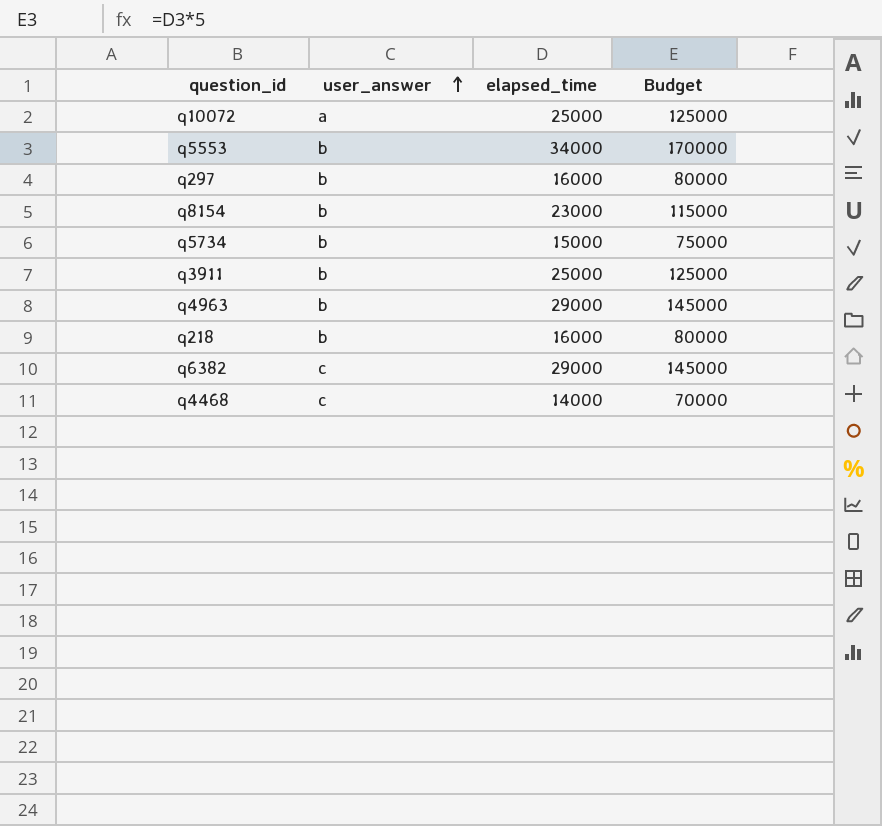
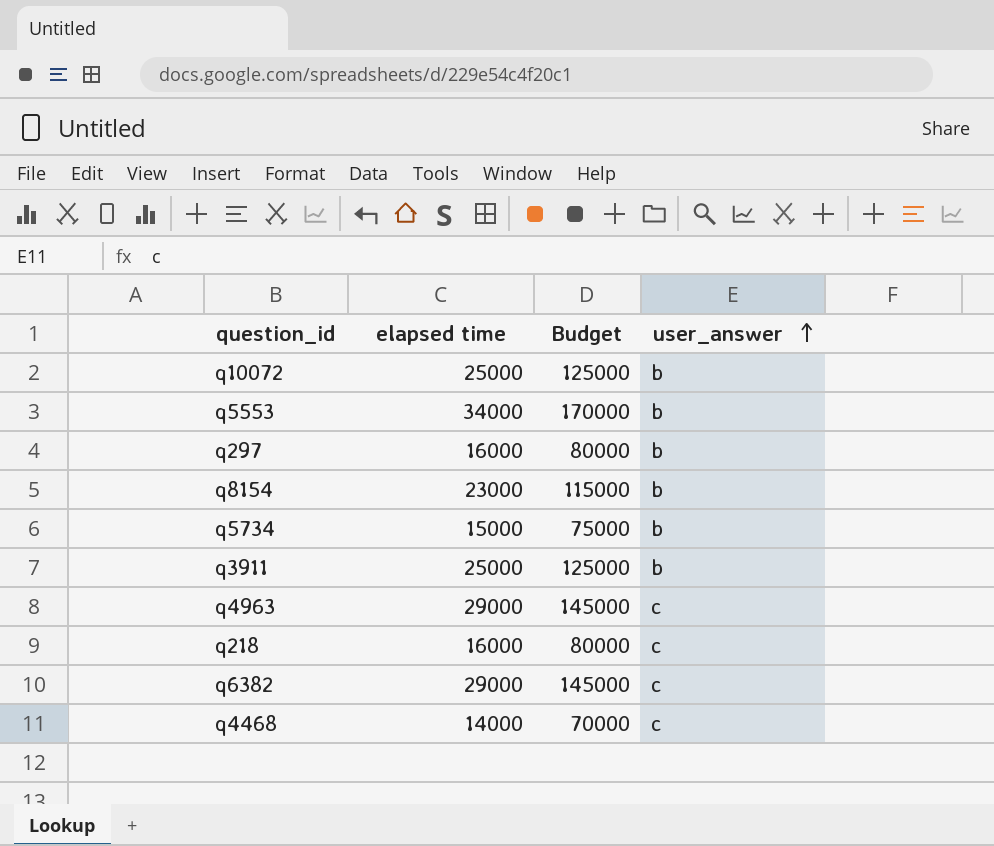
column name: elapsed_time -> elapsed time
column user_answer | position: 2 -> 4
q10072 | user_answer: a -> b
q4963 | user_answer: b -> c
q218 | user_answer: b -> c

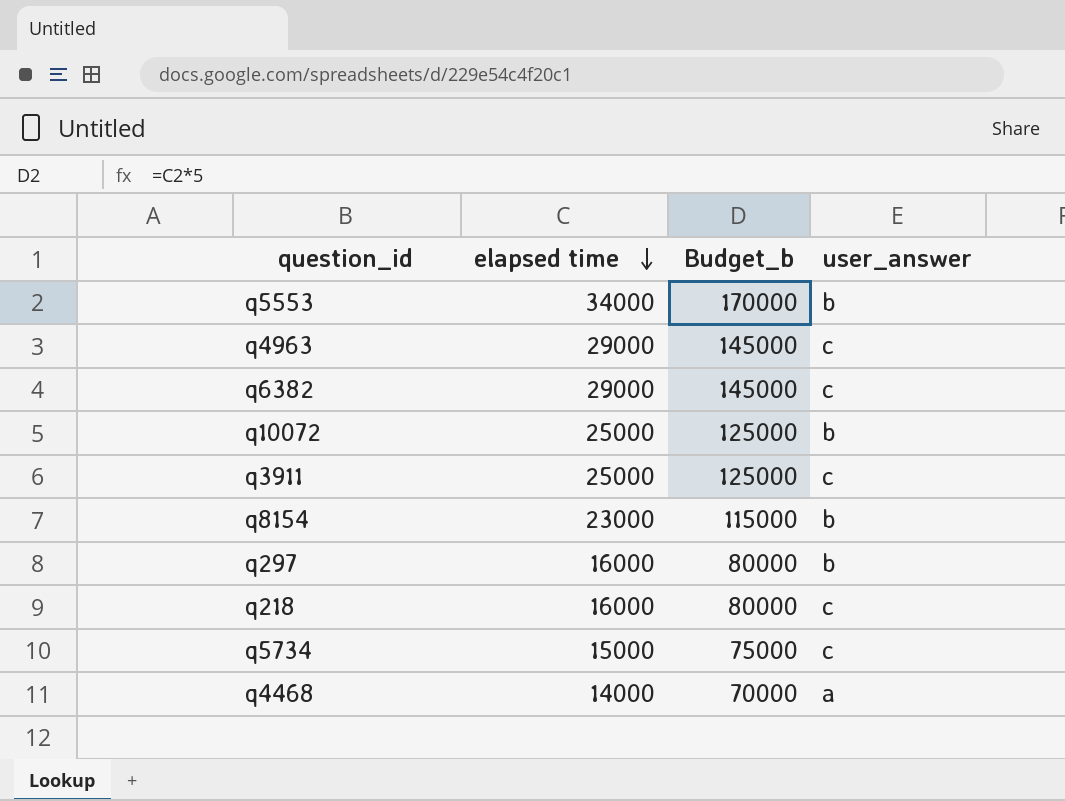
row order: user_answer ascending -> elapsed time descending
column name: Budget -> Budget_b
q3911 | user_answer: b -> c
q5734 | user_answer: b -> c
q4468 | user_answer: c -> a

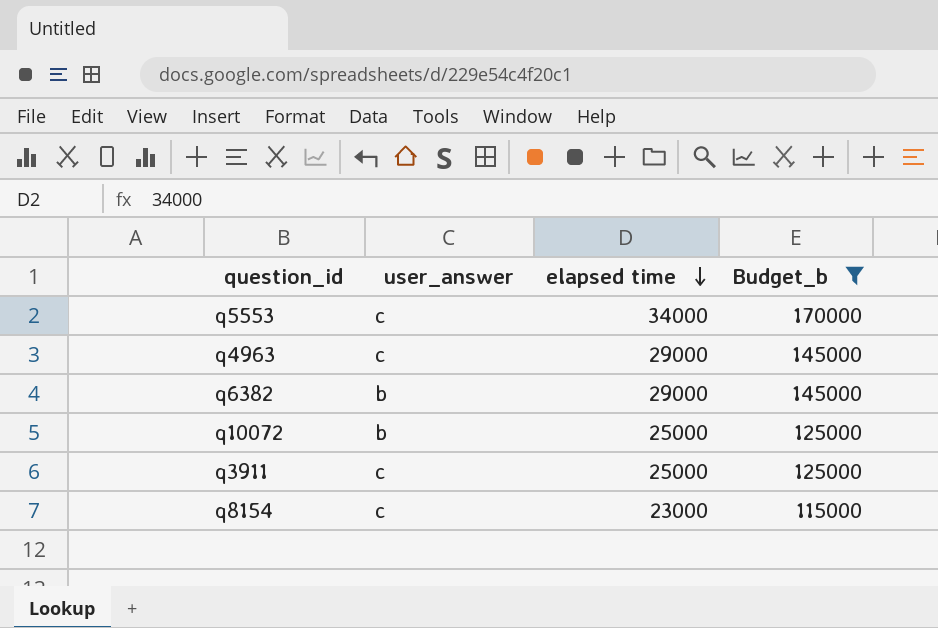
filter: none -> Budget_b >= 115000
column user_answer | position: 4 -> 2
q5553 | user_answer: b -> c
q6382 | user_answer: c -> b
q8154 | user_answer: b -> c

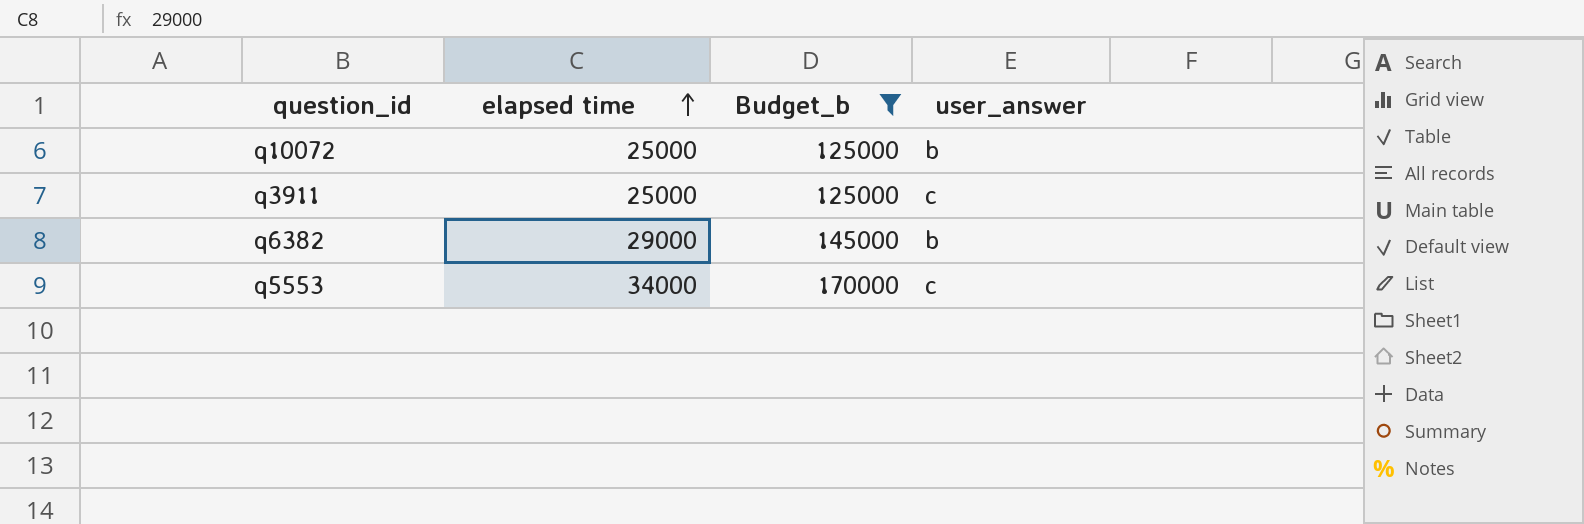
row order: elapsed time descending -> elapsed time ascending
column user_answer | position: 2 -> 4
row q4963: c | 29000 | 145000 -> none
row q8154: c | 23000 | 115000 -> none

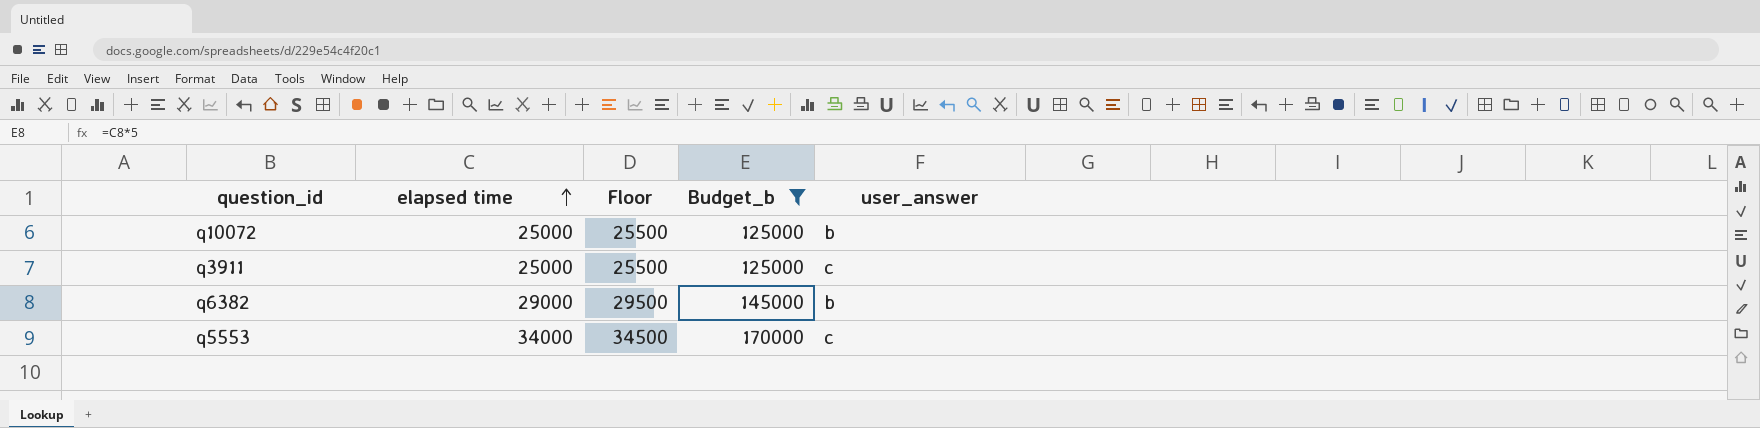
column Floor | formula: none -> [elapsed time] + 500

